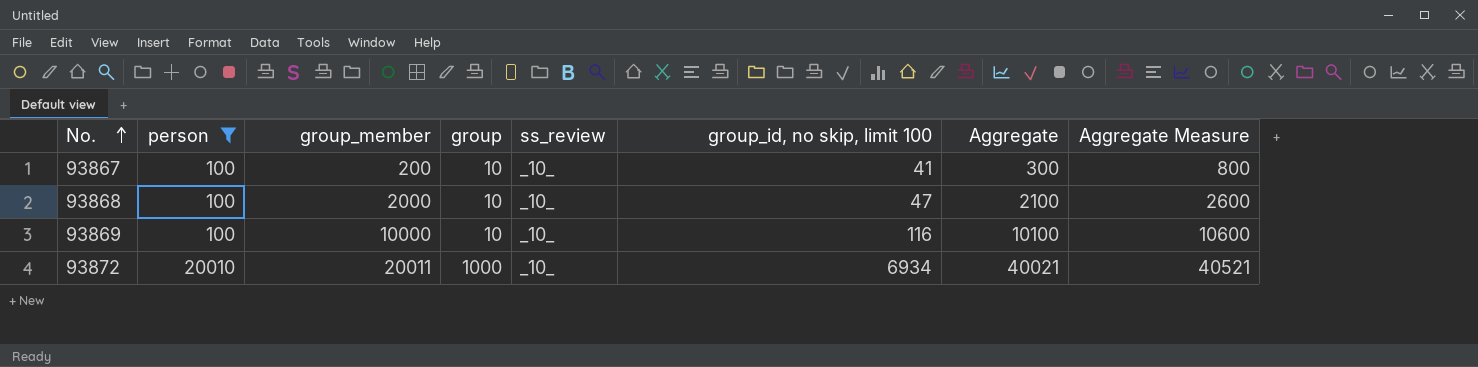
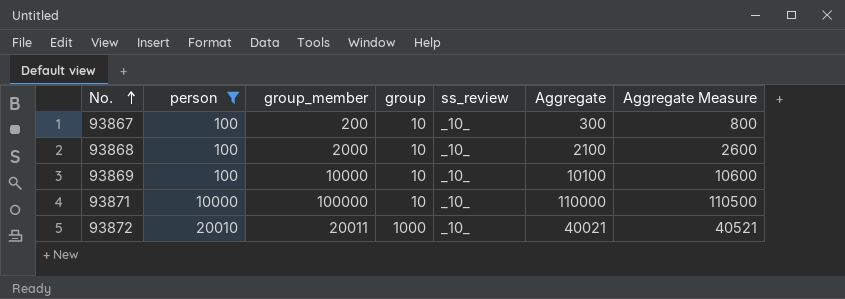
column group_id, no skip, limit 100 | position: 6 -> none
row 93871: none -> 10000 | 100000 | 10 | _10_ | 110000 | 110500

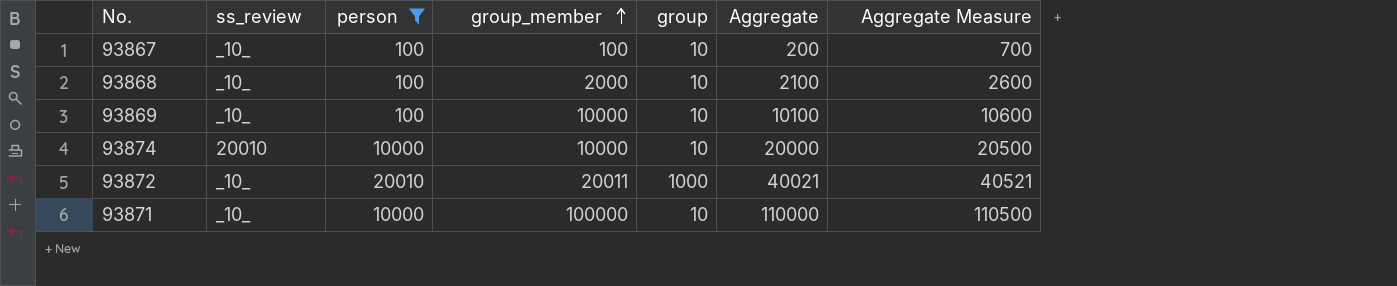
row order: No. ascending -> group_member ascending
column ss_review | position: 5 -> 2
93867 | group_member: 200 -> 100
93867 | Aggregate: 300 -> 200
93867 | Aggregate Measure: 800 -> 700
row 93874: none -> 20010 | 10000 | 10000 | 10 | 20000 | 20500

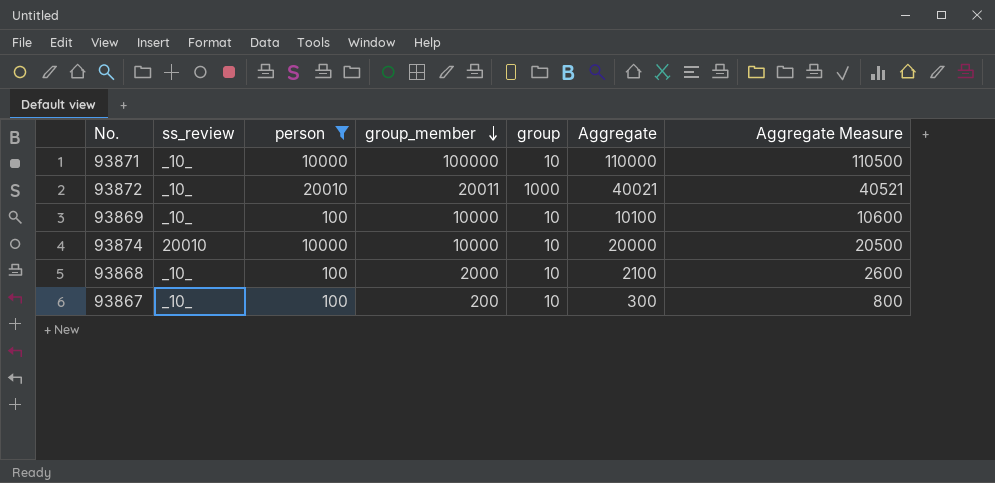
row order: group_member ascending -> group_member descending
93867 | group_member: 100 -> 200
93867 | Aggregate: 200 -> 300
93867 | Aggregate Measure: 700 -> 800

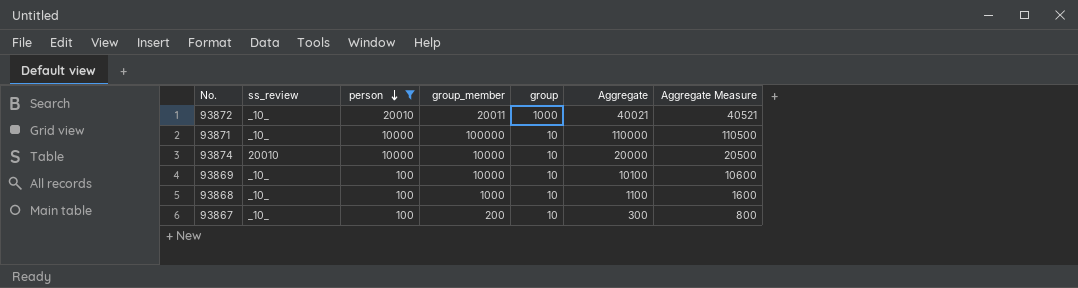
row order: group_member descending -> person descending
93868 | group_member: 2000 -> 1000
93868 | Aggregate: 2100 -> 1100
93868 | Aggregate Measure: 2600 -> 1600

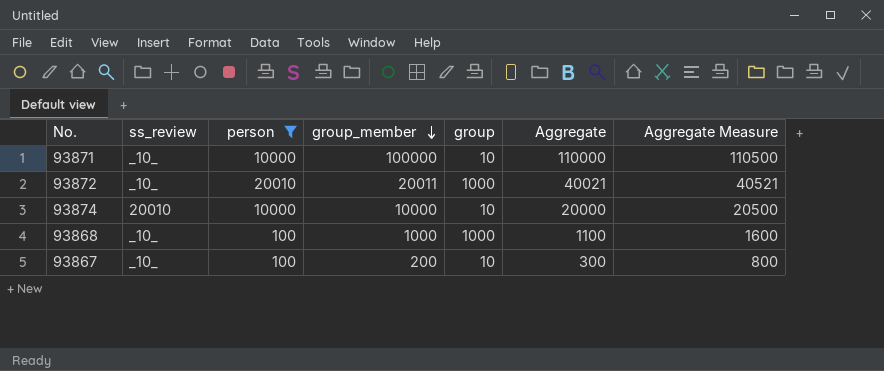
row order: person descending -> group_member descending
row 93869: _10_ | 100 | 10000 | 10 | 10100 | 10600 -> none
93868 | group: 10 -> 1000

